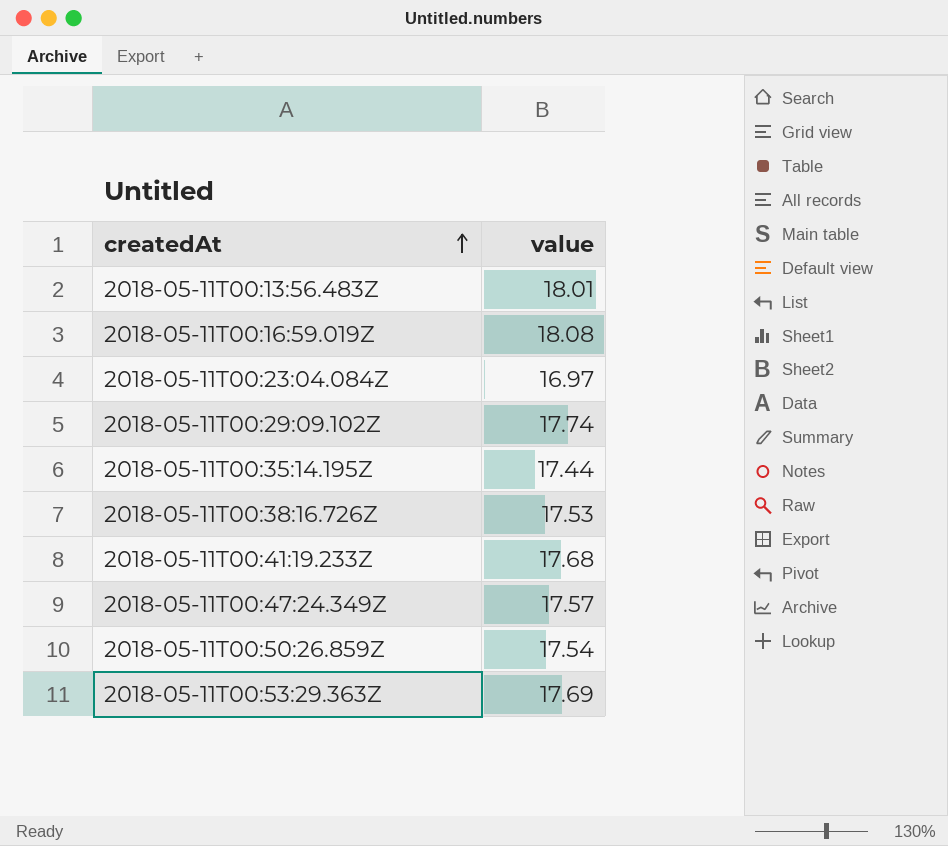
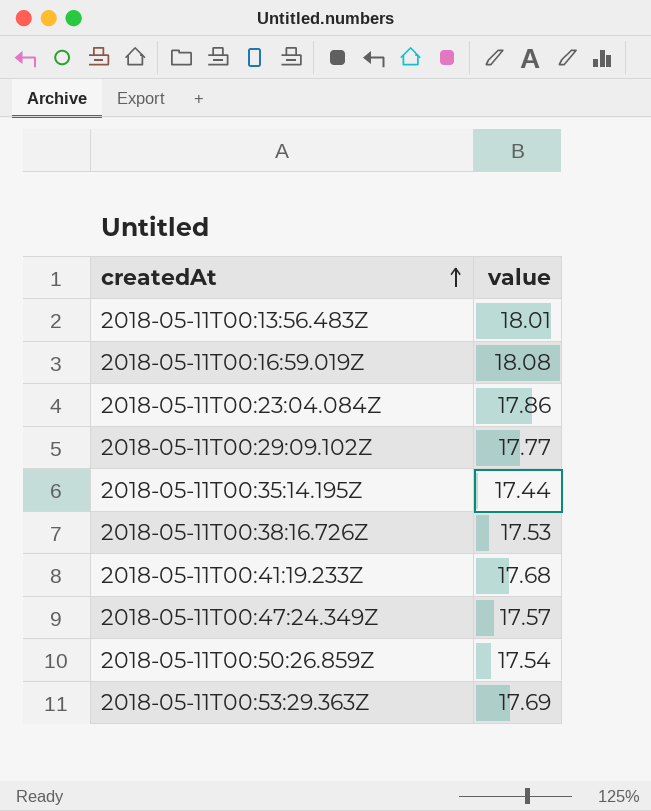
2018-05-11T00:23:04.084Z | value: 16.97 -> 17.86
2018-05-11T00:29:09.102Z | value: 17.74 -> 17.77

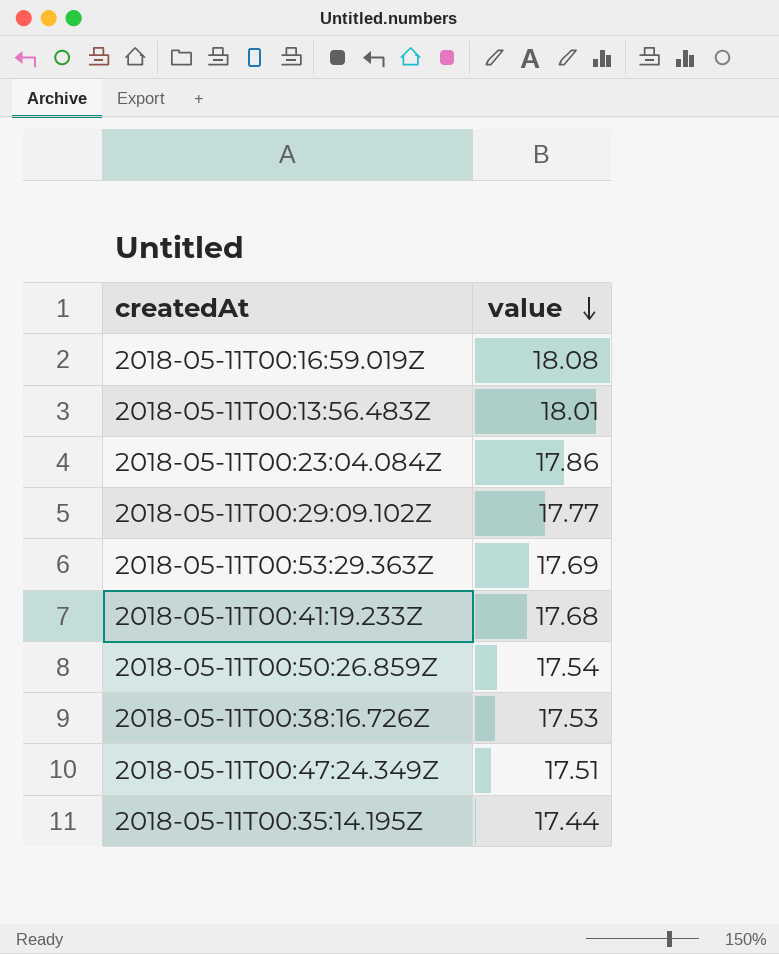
row order: createdAt ascending -> value descending
2018-05-11T00:47:24.349Z | value: 17.57 -> 17.51

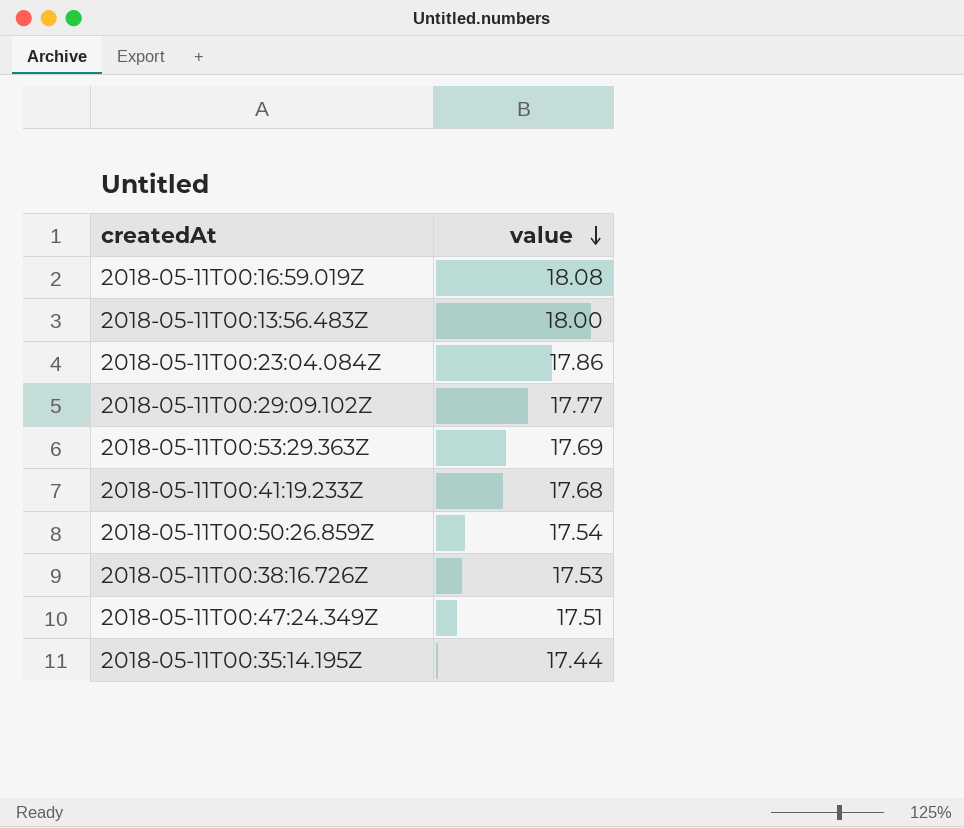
2018-05-11T00:13:56.483Z | value: 18.01 -> 18.00

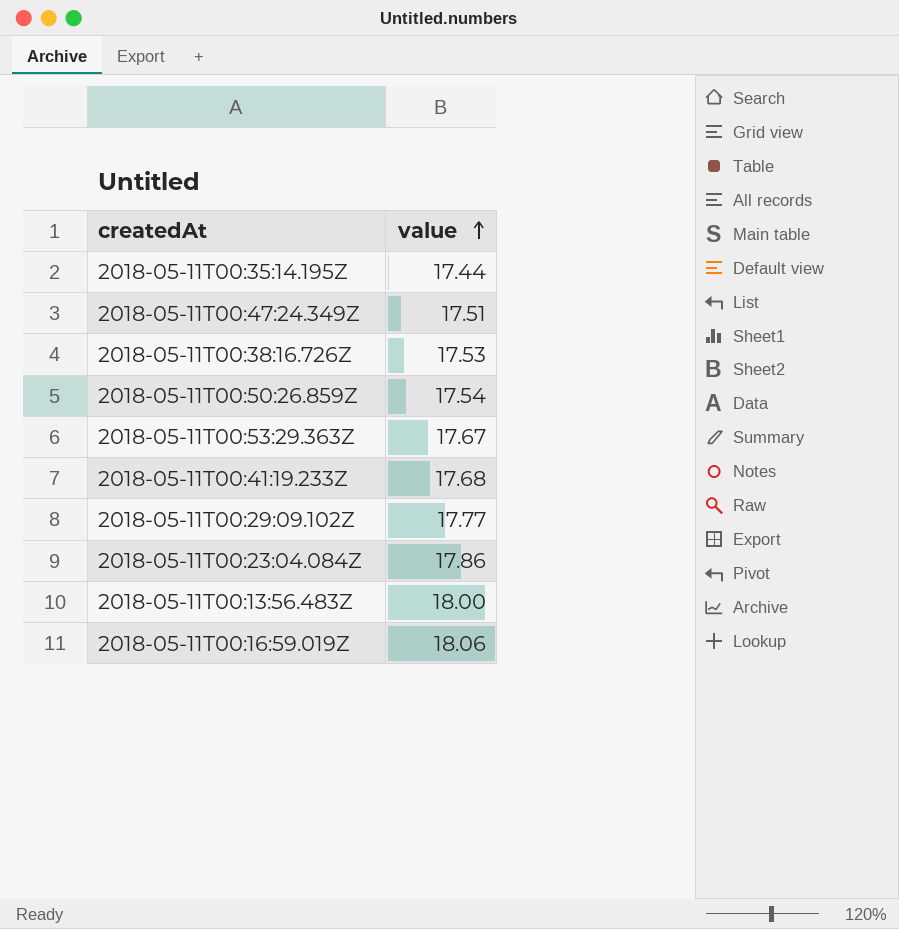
row order: value descending -> value ascending
2018-05-11T00:53:29.363Z | value: 17.69 -> 17.67
2018-05-11T00:16:59.019Z | value: 18.08 -> 18.06

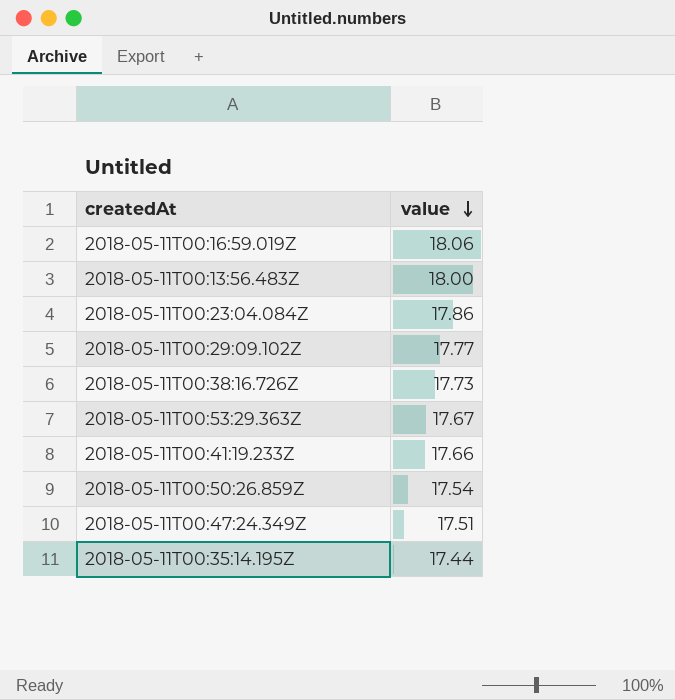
row order: value ascending -> value descending
2018-05-11T00:38:16.726Z | value: 17.53 -> 17.73
2018-05-11T00:41:19.233Z | value: 17.68 -> 17.66

